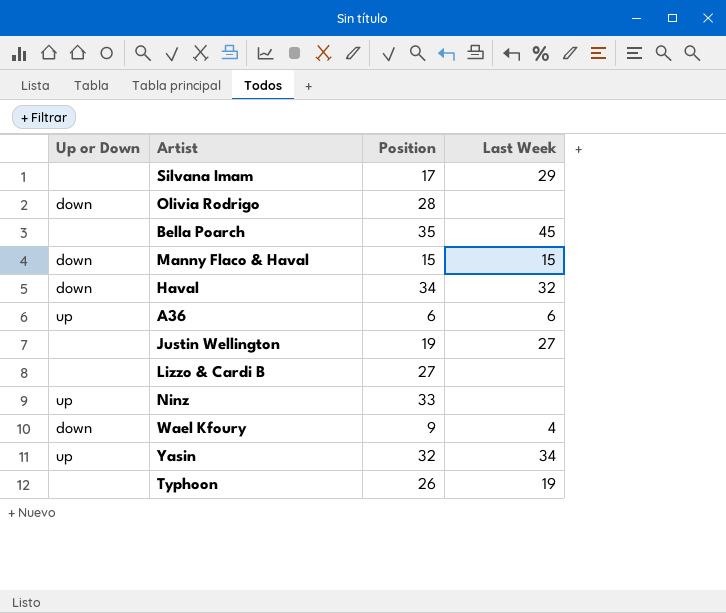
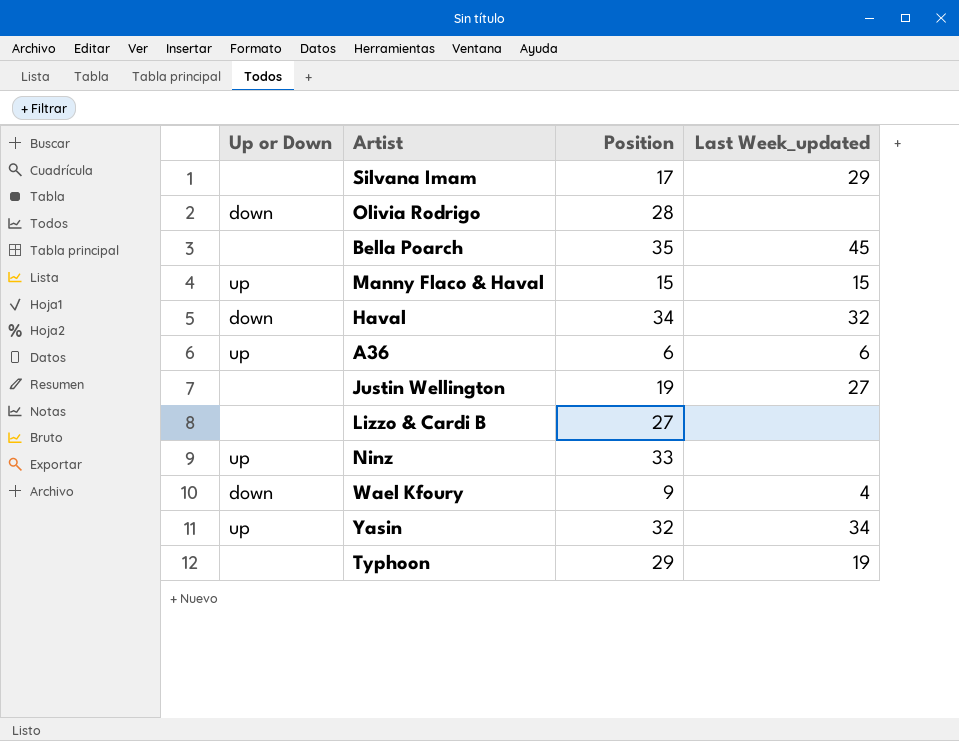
column name: Last Week -> Last Week_updated
Manny Flaco & Haval | Up or Down: down -> up
Typhoon | Position: 26 -> 29

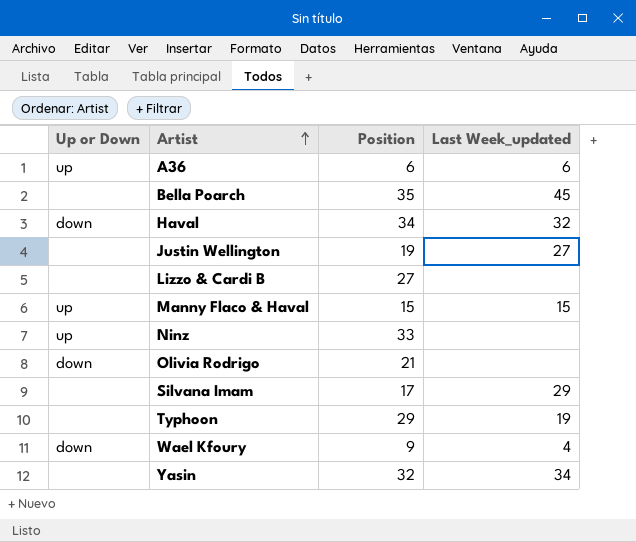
row order: none -> Artist ascending
Olivia Rodrigo | Position: 28 -> 21
Yasin | Up or Down: up -> none

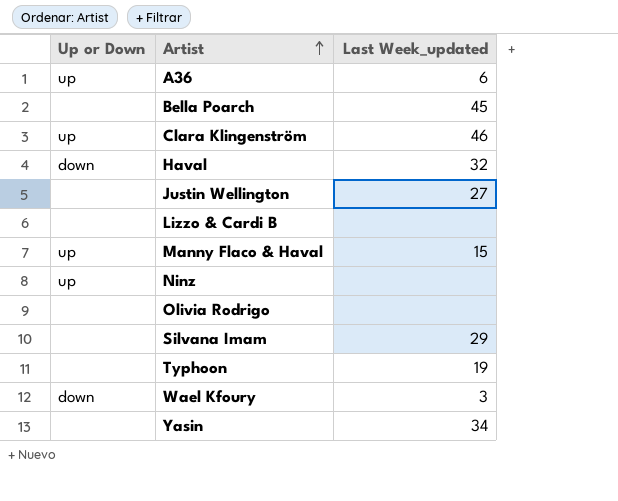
column Position | position: 3 -> none
row Clara Klingenström: none -> up | 46
Olivia Rodrigo | Up or Down: down -> none
Wael Kfoury | Last Week_updated: 4 -> 3

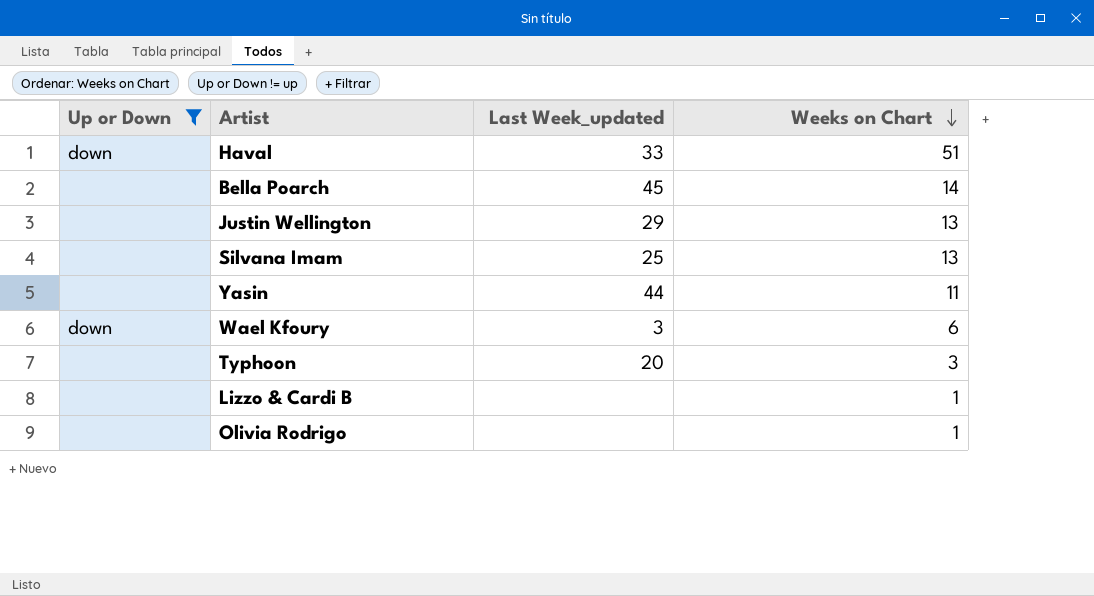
filter: none -> Up or Down != up
row order: Artist ascending -> Weeks on Chart descending
column Weeks on Chart | position: none -> 4
Haval | Last Week_updated: 32 -> 33
Justin Wellington | Last Week_updated: 27 -> 29
Silvana Imam | Last Week_updated: 29 -> 25
Yasin | Last Week_updated: 34 -> 44
Typhoon | Last Week_updated: 19 -> 20

